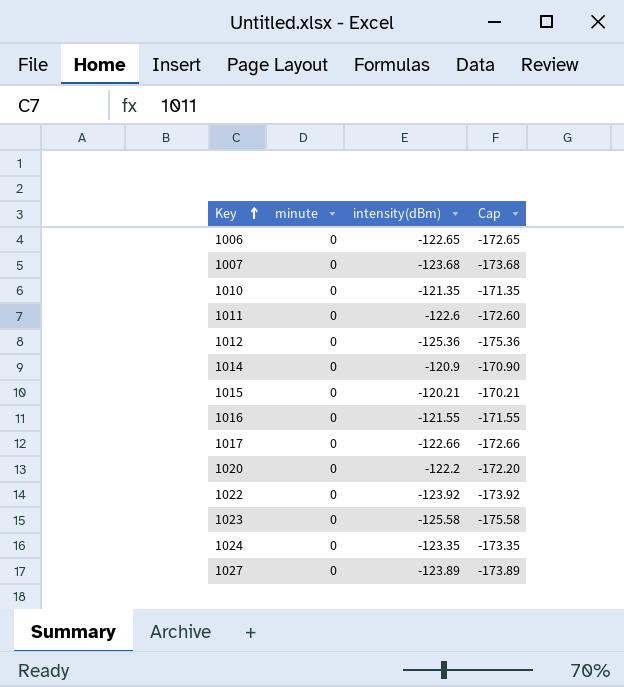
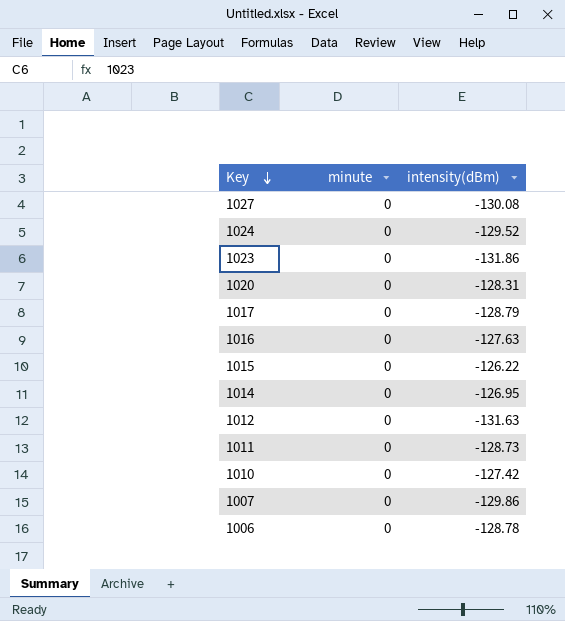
row order: Key ascending -> Key descending
column Cap | formula: [intensity(dBm)] - 50 -> none
row 1022: 0 | -123.92 | -173.92 -> none
1027 | intensity(dBm): -123.89 -> -130.08
1024 | intensity(dBm): -123.35 -> -129.52
1023 | intensity(dBm): -125.58 -> -131.86
1020 | intensity(dBm): -122.2 -> -128.31
1017 | intensity(dBm): -122.66 -> -128.79
1016 | intensity(dBm): -121.55 -> -127.63
1015 | intensity(dBm): -120.21 -> -126.22
1014 | intensity(dBm): -120.9 -> -126.95
1012 | intensity(dBm): -125.36 -> -131.63
1011 | intensity(dBm): -122.6 -> -128.73
1010 | intensity(dBm): -121.35 -> -127.42
1007 | intensity(dBm): -123.68 -> -129.86
1006 | intensity(dBm): -122.65 -> -128.78

